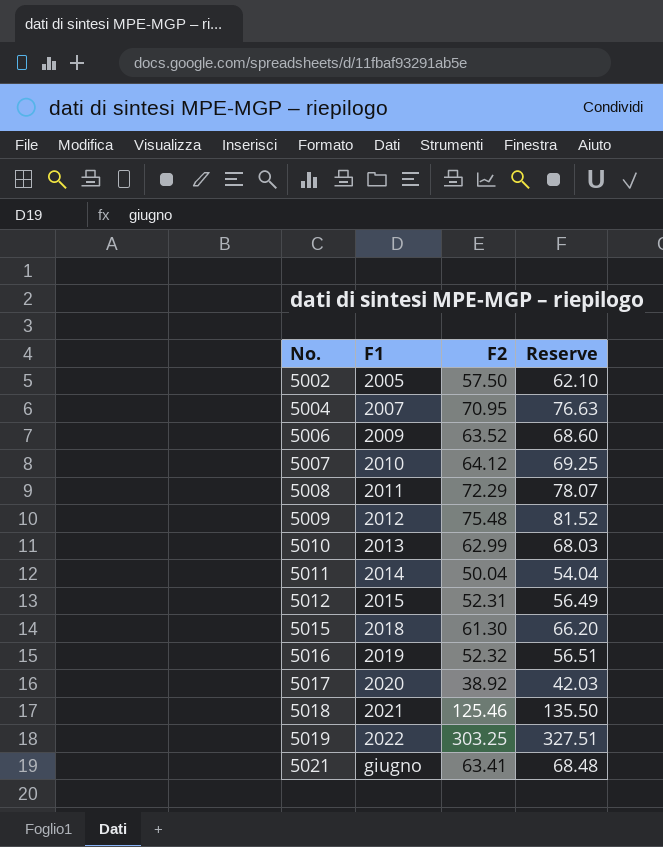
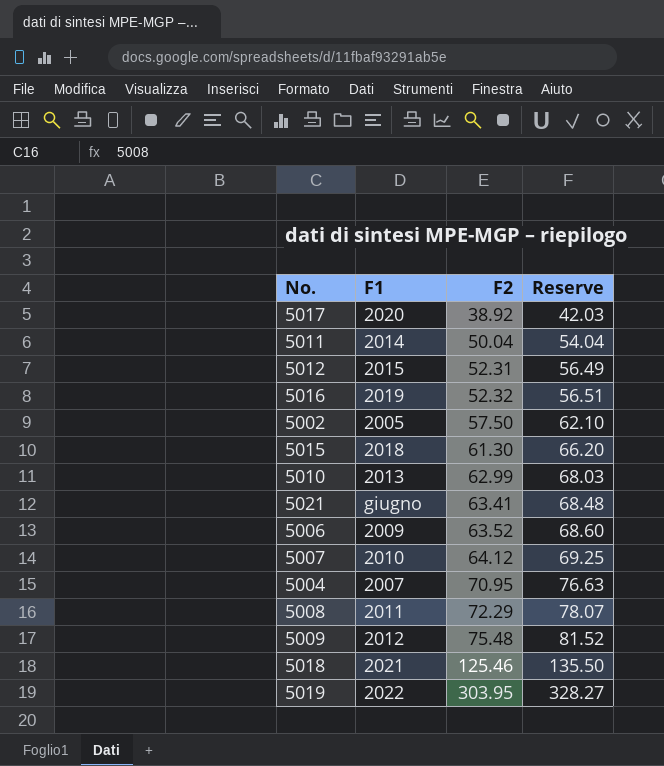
row order: No. ascending -> F2 ascending
5019 | F2: 303.25 -> 303.95
5019 | Reserve: 327.51 -> 328.27

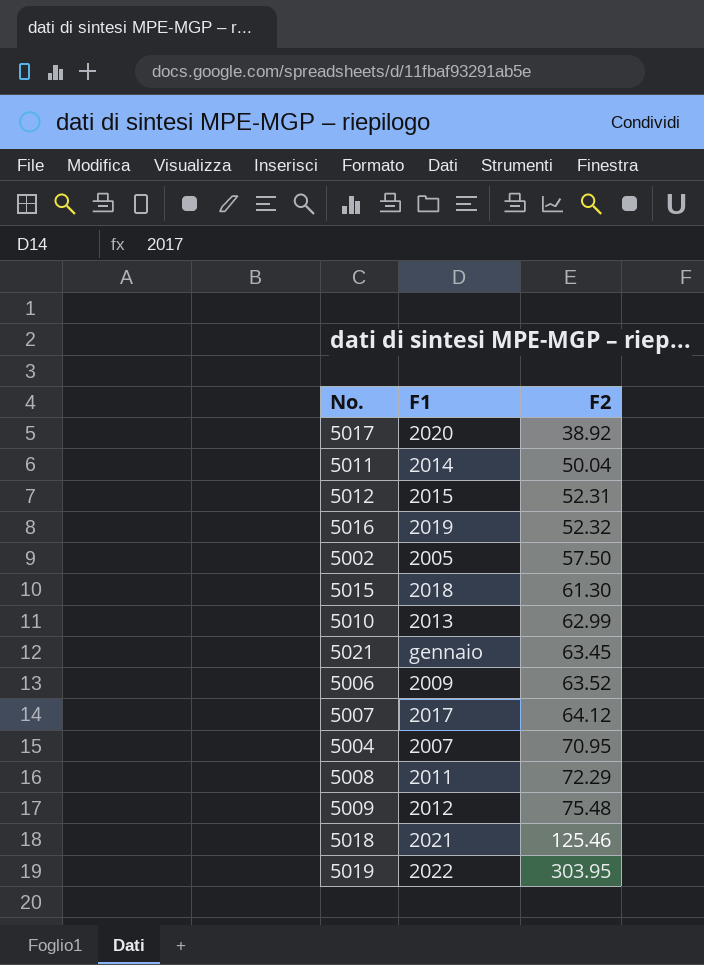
column Reserve | formula: [F2] * 1.08 -> none
5021 | F1: giugno -> gennaio
5021 | F2: 63.41 -> 63.45
5007 | F1: 2010 -> 2017

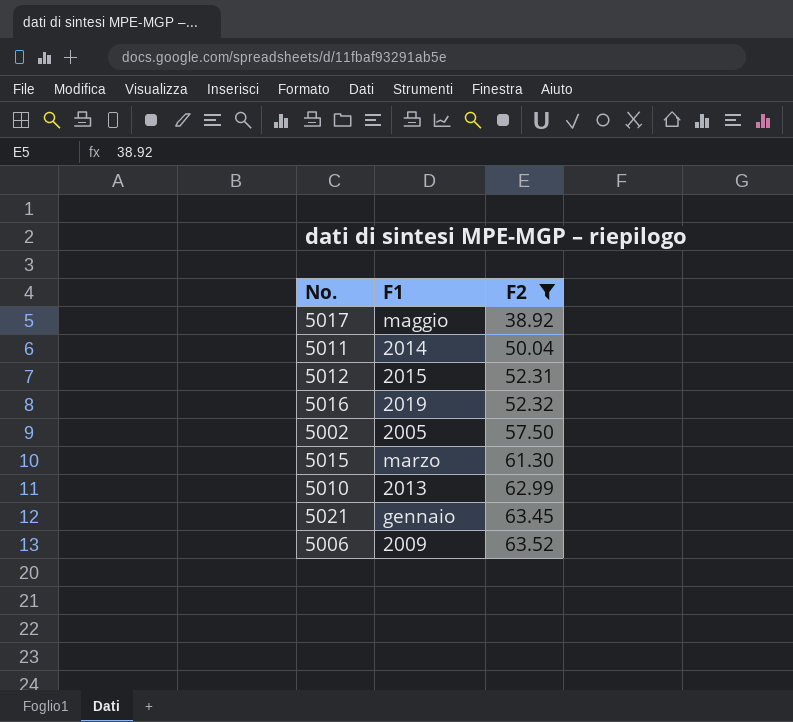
filter: none -> F2 <= 63.52
5017 | F1: 2020 -> maggio
5015 | F1: 2018 -> marzo

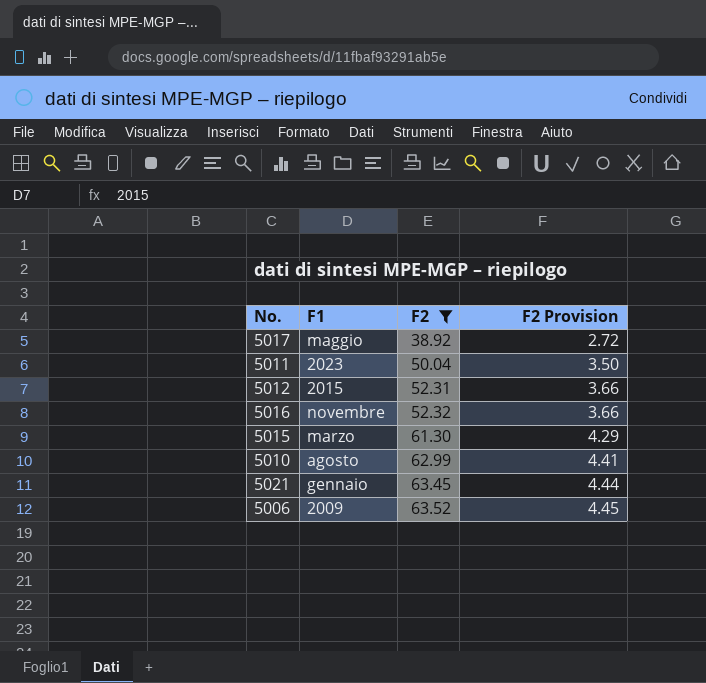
column F2 Provision | formula: none -> [F2] * 0.07
row 5002: 2005 | 57.50 -> none
5011 | F1: 2014 -> 2023
5016 | F1: 2019 -> novembre
5010 | F1: 2013 -> agosto

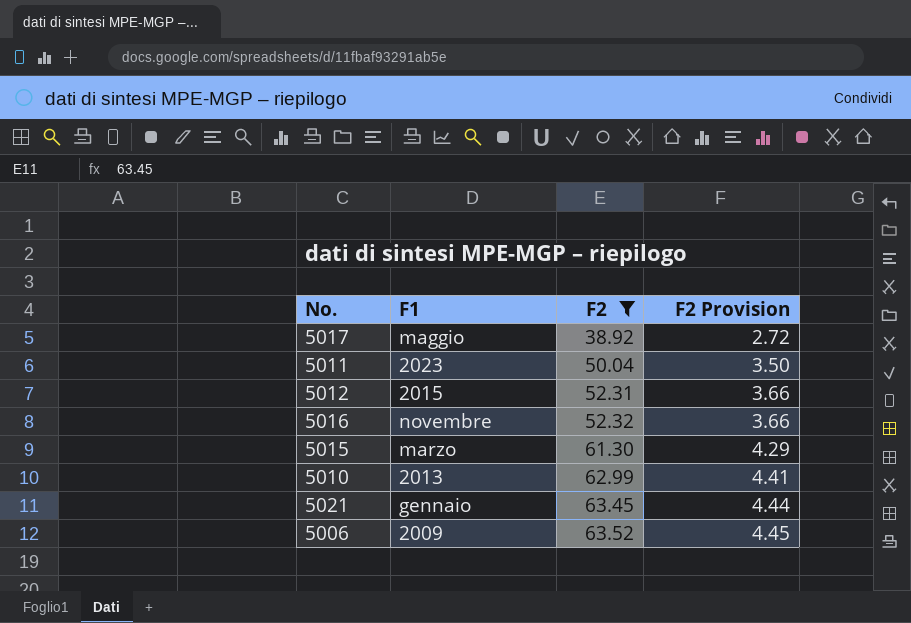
5010 | F1: agosto -> 2013

